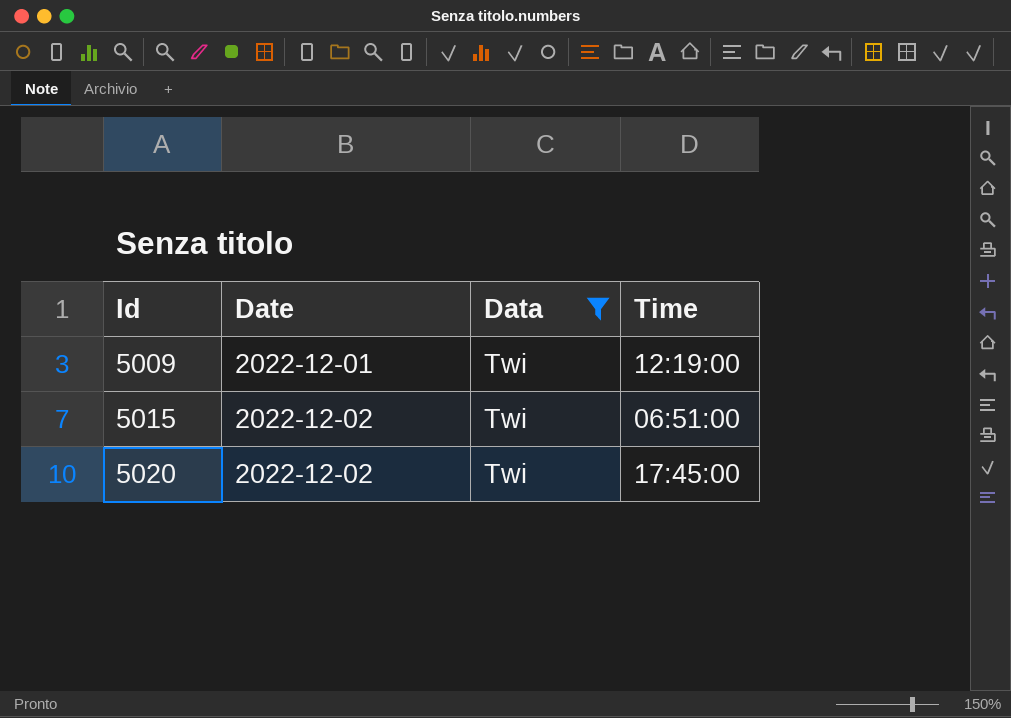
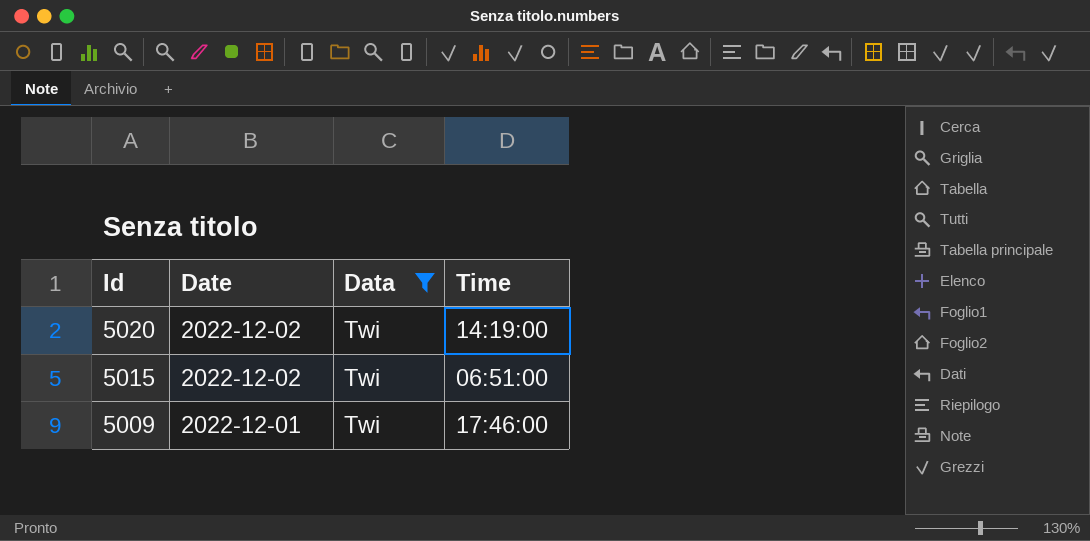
row order: Id ascending -> Id descending
5020 | Time: 17:45:00 -> 14:19:00
5009 | Time: 12:19:00 -> 17:46:00

